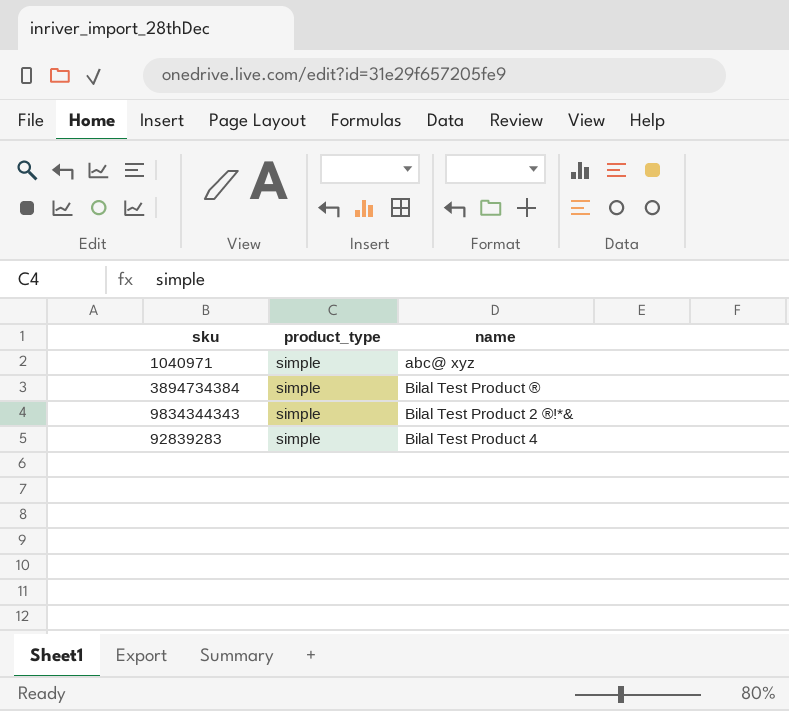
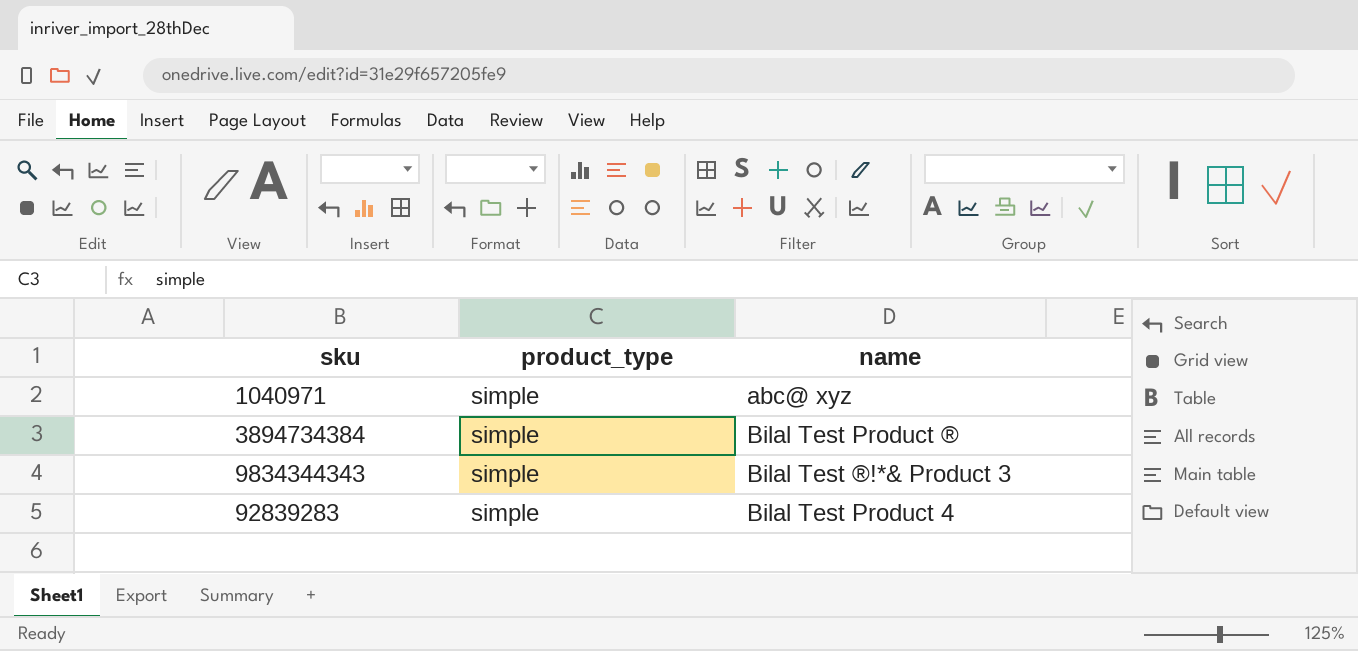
9834344343 | name: Bilal Test Product 2 ®!*& -> Bilal Test ®!*& Product 3

